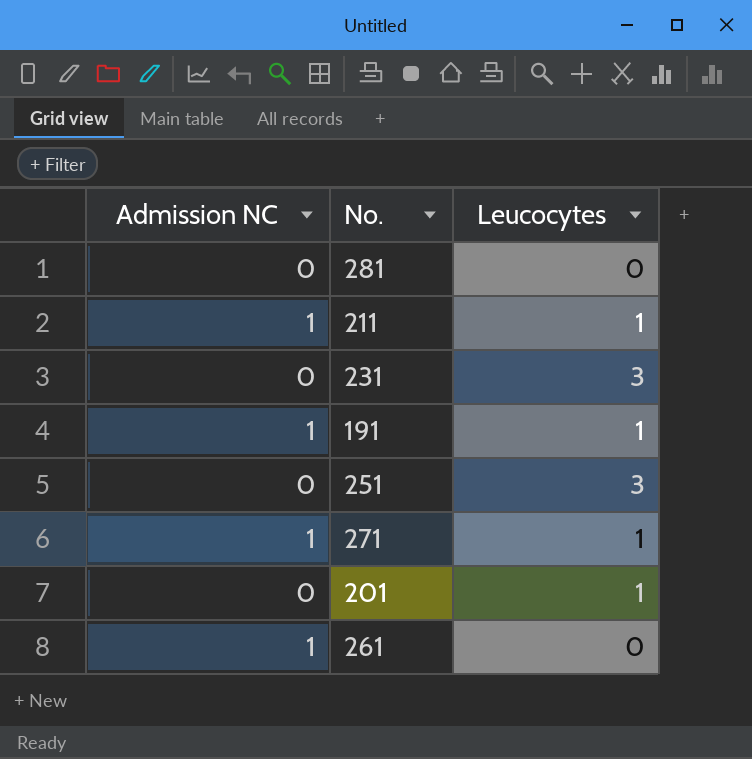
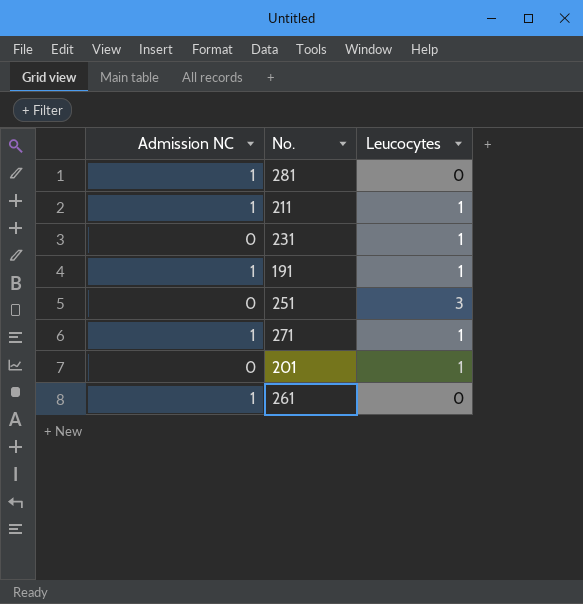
281 | Admission NC: 0 -> 1
231 | Leucocytes: 3 -> 1

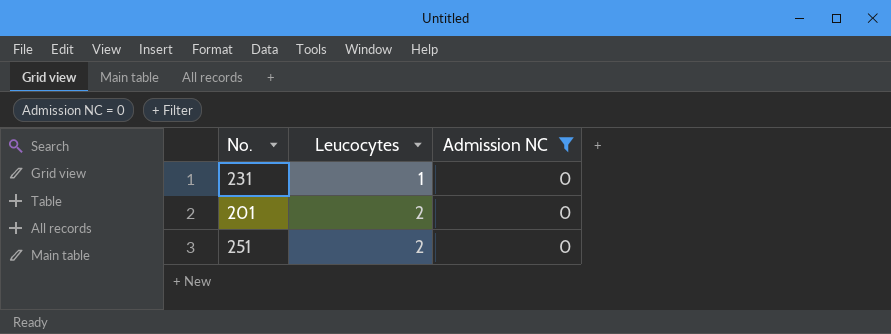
filter: none -> Admission NC = 0
row order: none -> Leucocytes ascending
column Admission NC | position: 1 -> 3
201 | Leucocytes: 1 -> 2
251 | Leucocytes: 3 -> 2

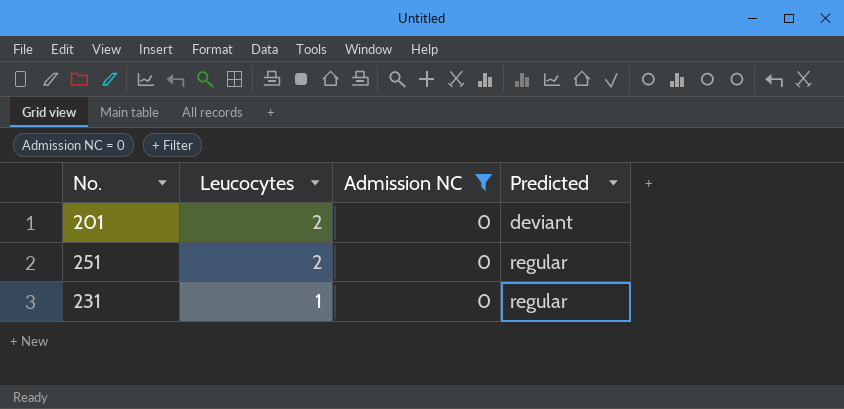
row order: Leucocytes ascending -> Leucocytes descending
column Predicted | position: none -> 4

